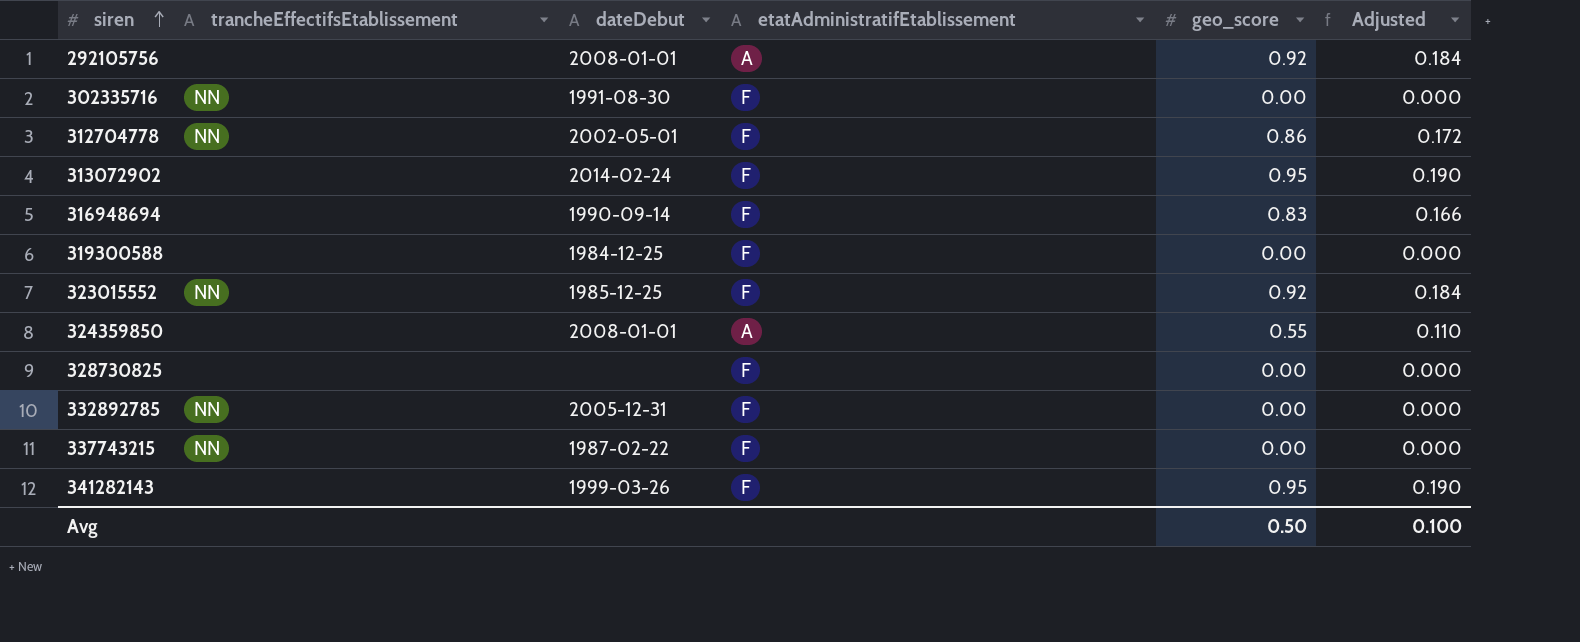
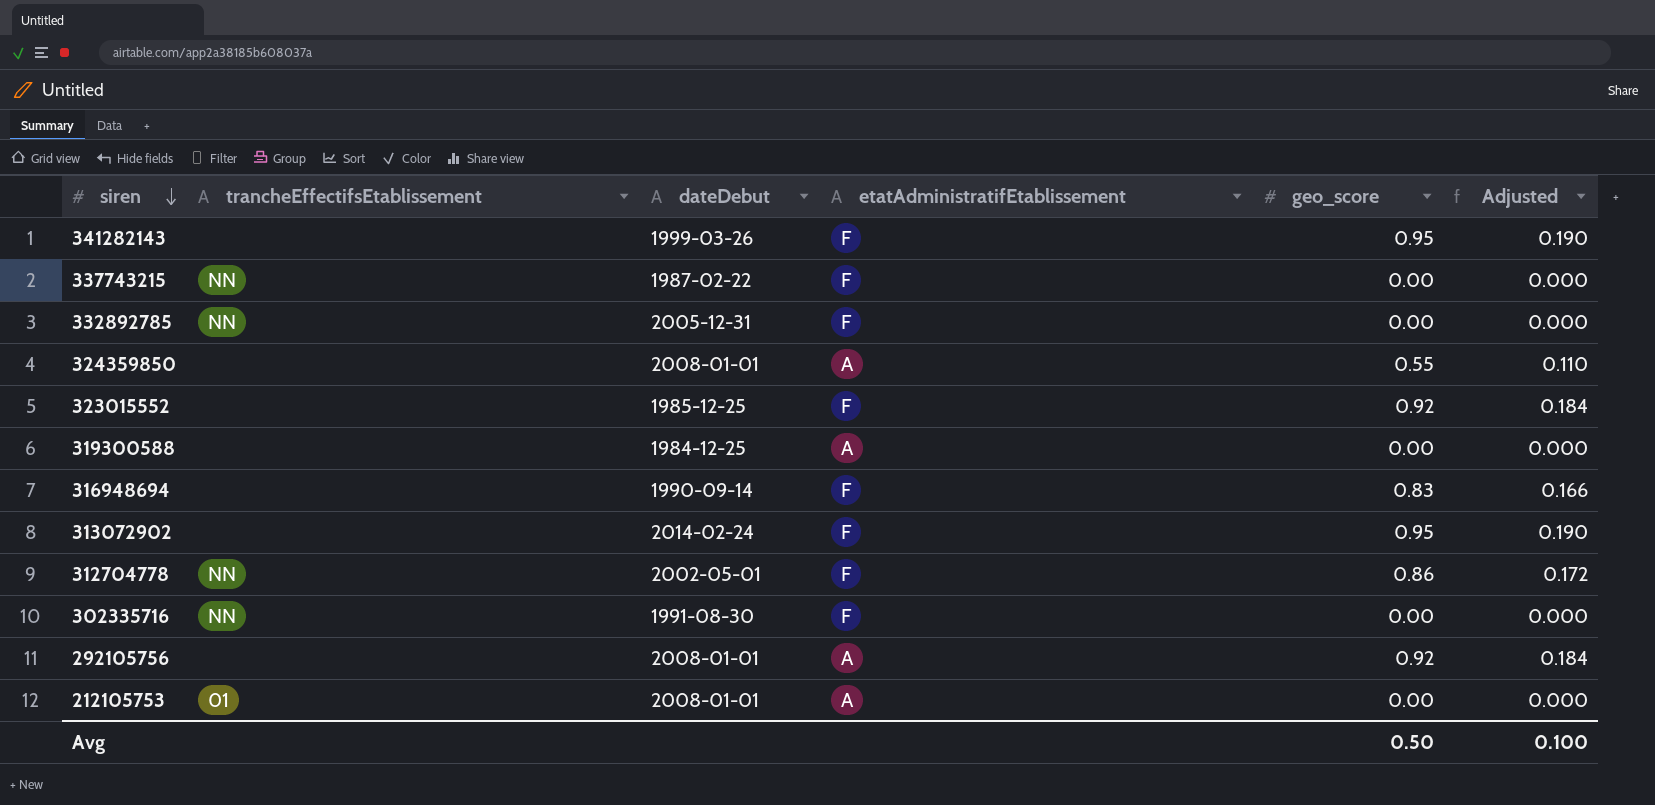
row order: siren ascending -> siren descending
row 328730825: none | none | F | 0.00 | 0.000 -> none
323015552 | trancheEffectifsEtablissement: NN -> none
319300588 | etatAdministratifEtablissement: F -> A
row 212105753: none -> 01 | 2008-01-01 | A | 0.00 | 0.000

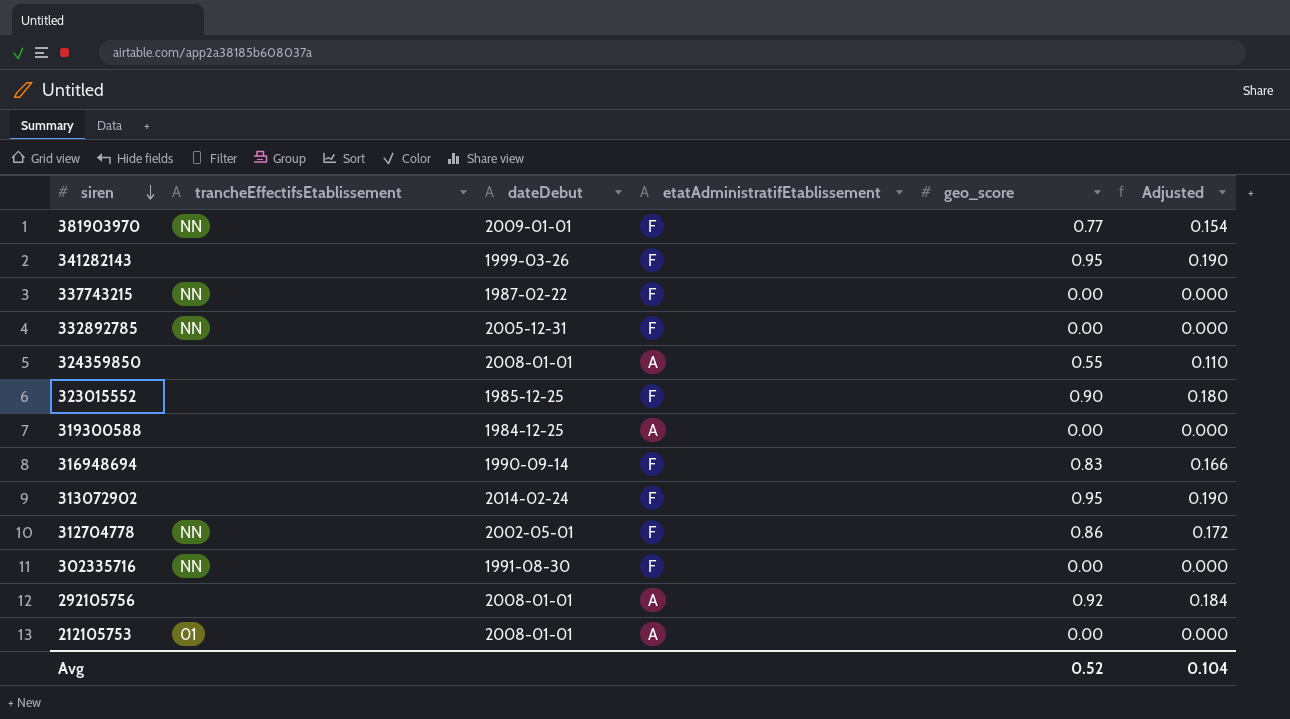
row 381903970: none -> NN | 2009-01-01 | F | 0.77 | 0.154
323015552 | geo_score: 0.92 -> 0.90
323015552 | Adjusted: 0.184 -> 0.180
Avg | geo_score: 0.50 -> 0.52
Avg | Adjusted: 0.100 -> 0.104

